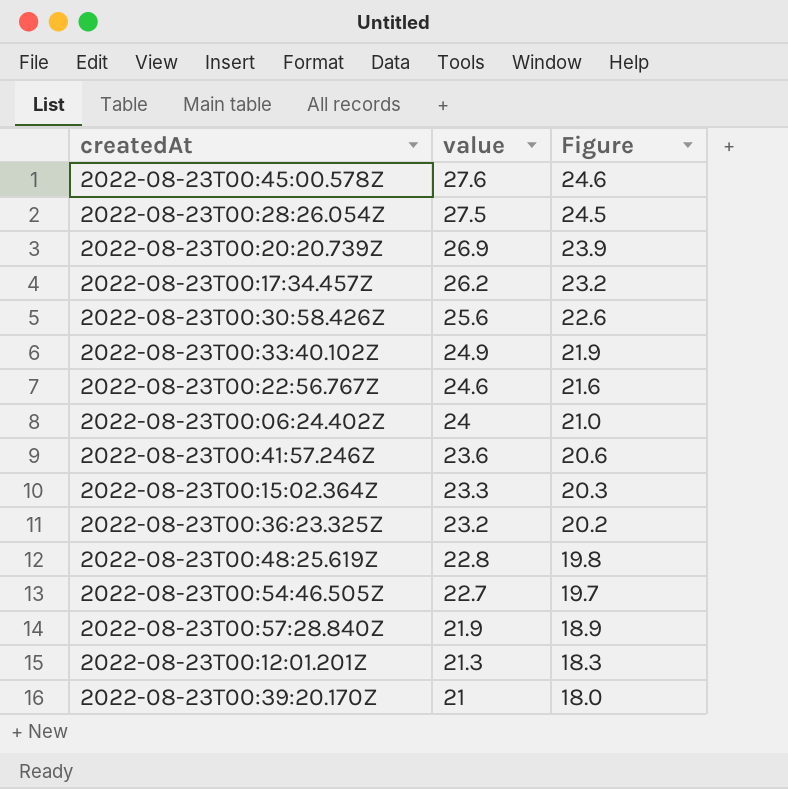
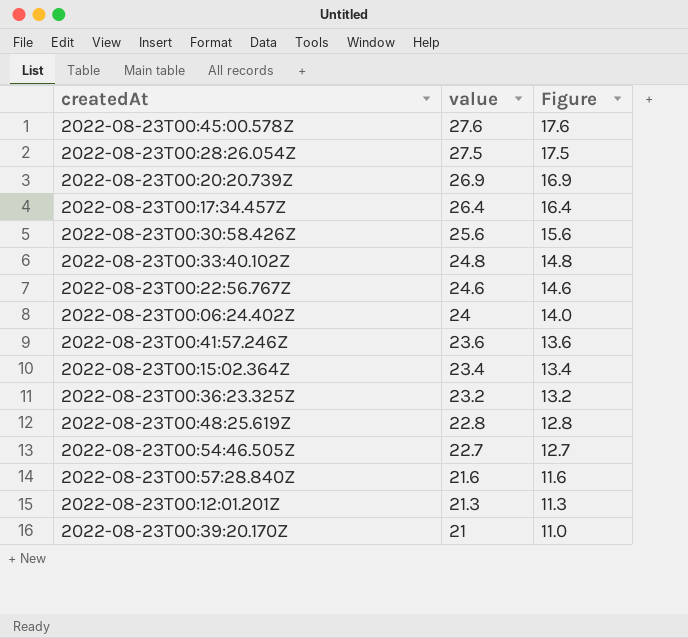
column Figure | formula: [value] - 3 -> [value] - 10
2022-08-23T00:17:34.457Z | value: 26.2 -> 26.4
2022-08-23T00:33:40.102Z | value: 24.9 -> 24.8
2022-08-23T00:15:02.364Z | value: 23.3 -> 23.4
2022-08-23T00:57:28.840Z | value: 21.9 -> 21.6

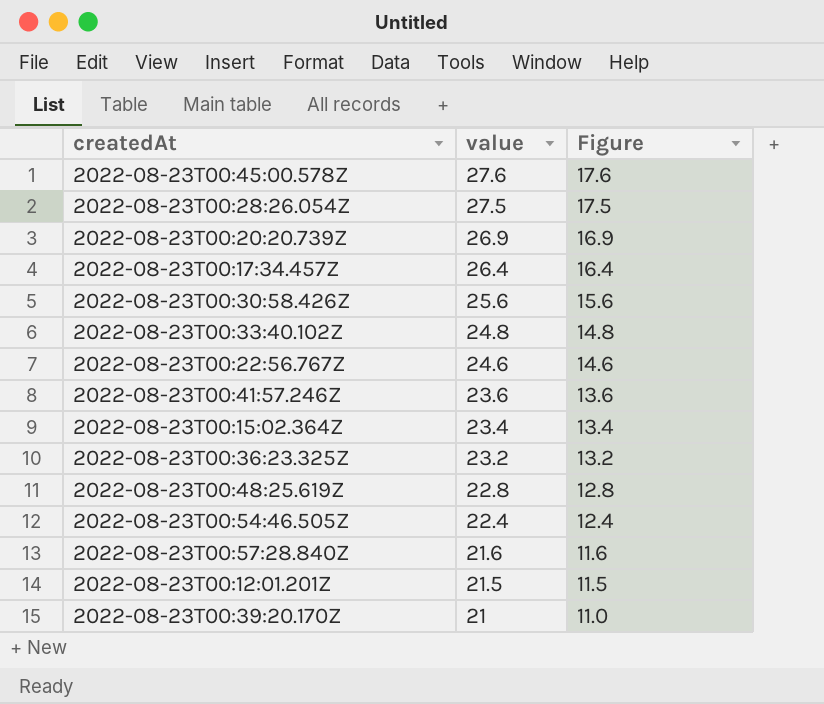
row 2022-08-23T00:06:24.402Z: 24 | 14.0 -> none
2022-08-23T00:54:46.505Z | value: 22.7 -> 22.4
2022-08-23T00:54:46.505Z | Figure: 12.7 -> 12.4
2022-08-23T00:12:01.201Z | value: 21.3 -> 21.5
2022-08-23T00:12:01.201Z | Figure: 11.3 -> 11.5

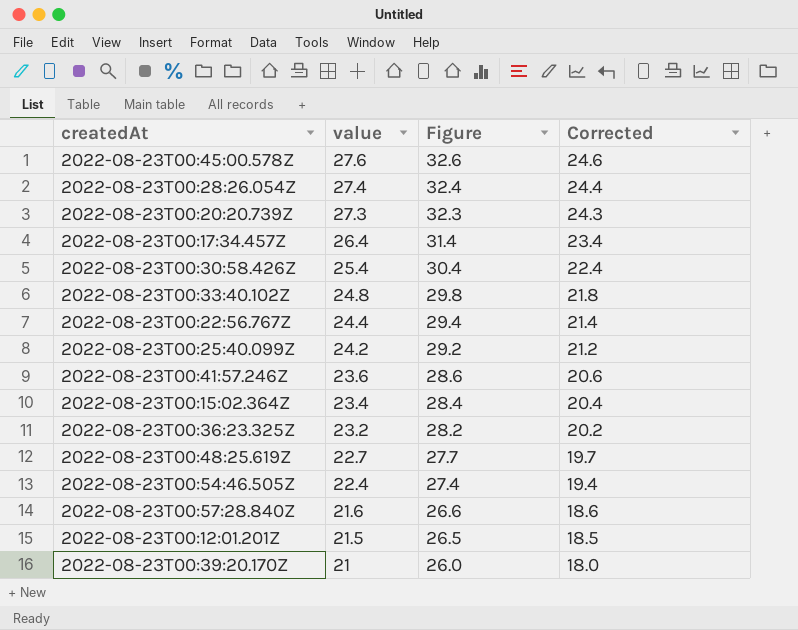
column Figure | formula: [value] - 10 -> [value] + 5
column Corrected | formula: none -> [value] - 3
2022-08-23T00:28:26.054Z | value: 27.5 -> 27.4
2022-08-23T00:20:20.739Z | value: 26.9 -> 27.3
2022-08-23T00:30:58.426Z | value: 25.6 -> 25.4
2022-08-23T00:22:56.767Z | value: 24.6 -> 24.4
row 2022-08-23T00:25:40.099Z: none -> 24.2 | 29.2 | 21.2
2022-08-23T00:48:25.619Z | value: 22.8 -> 22.7

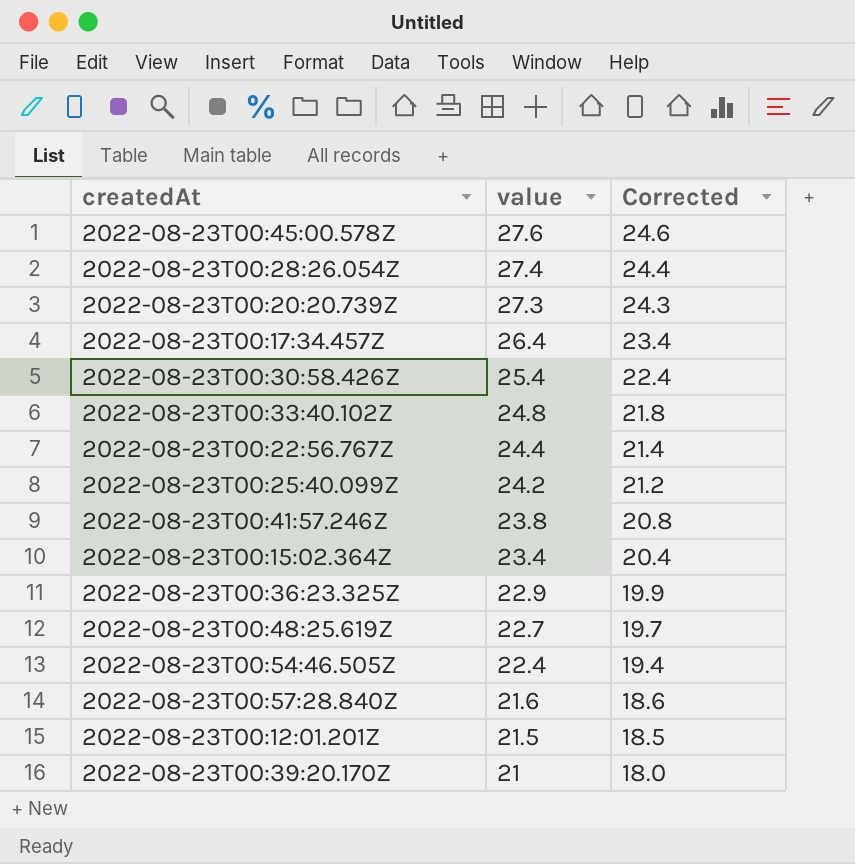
column Figure | formula: [value] + 5 -> none
2022-08-23T00:41:57.246Z | value: 23.6 -> 23.8
2022-08-23T00:41:57.246Z | Corrected: 20.6 -> 20.8
2022-08-23T00:36:23.325Z | value: 23.2 -> 22.9
2022-08-23T00:36:23.325Z | Corrected: 20.2 -> 19.9

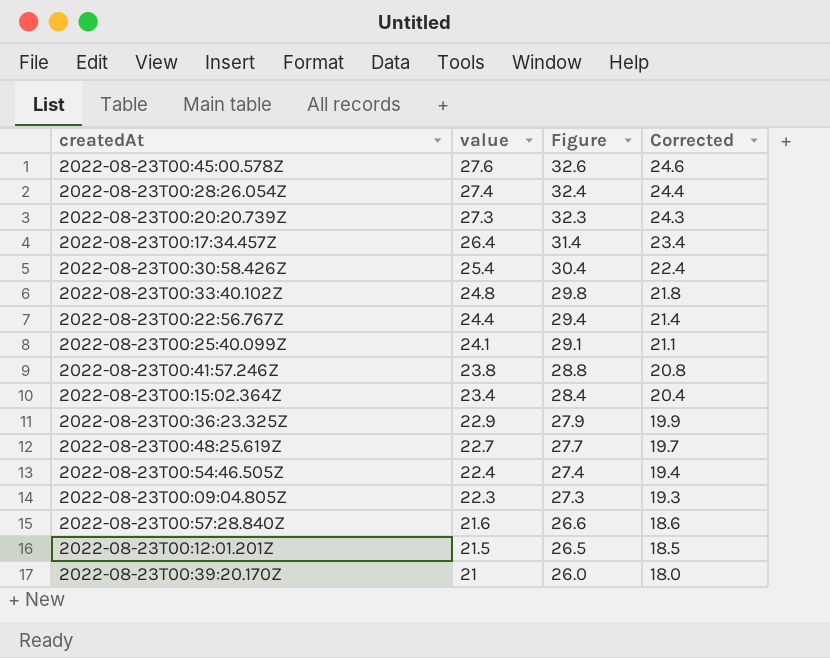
column Figure | formula: none -> [value] + 5
2022-08-23T00:25:40.099Z | value: 24.2 -> 24.1
2022-08-23T00:25:40.099Z | Corrected: 21.2 -> 21.1
row 2022-08-23T00:09:04.805Z: none -> 22.3 | 27.3 | 19.3

